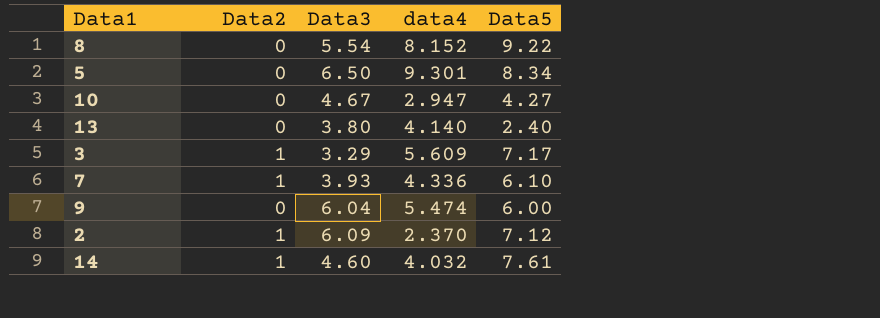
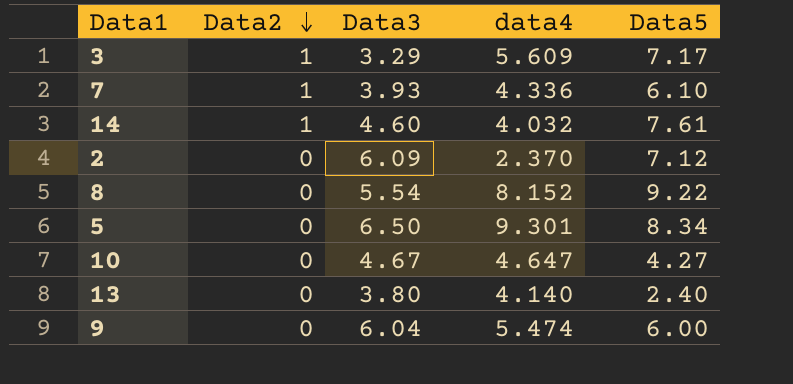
row order: none -> Data2 descending
2 | Data2: 1 -> 0
10 | data4: 2.947 -> 4.647

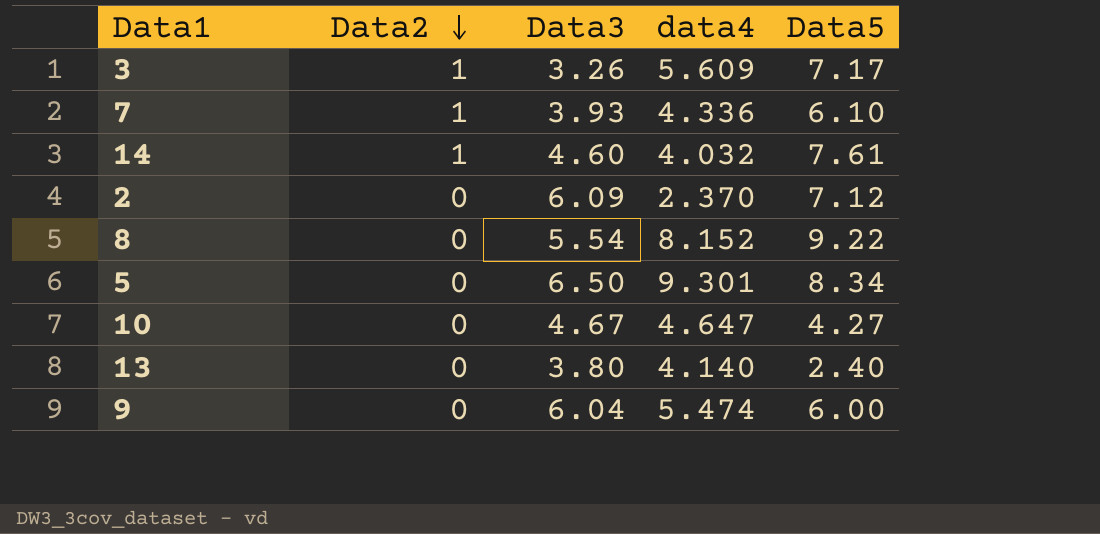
3 | Data3: 3.29 -> 3.26

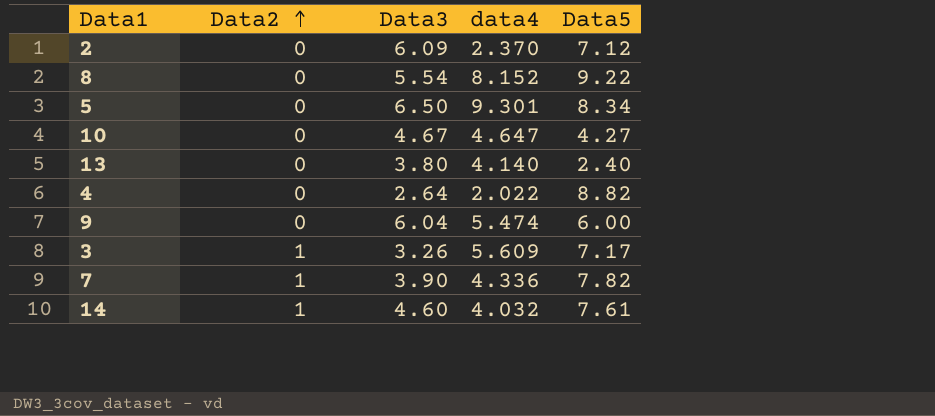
row order: Data2 descending -> Data2 ascending
row 4: none -> 0 | 2.64 | 2.022 | 8.82
7 | Data3: 3.93 -> 3.90
7 | Data5: 6.10 -> 7.82

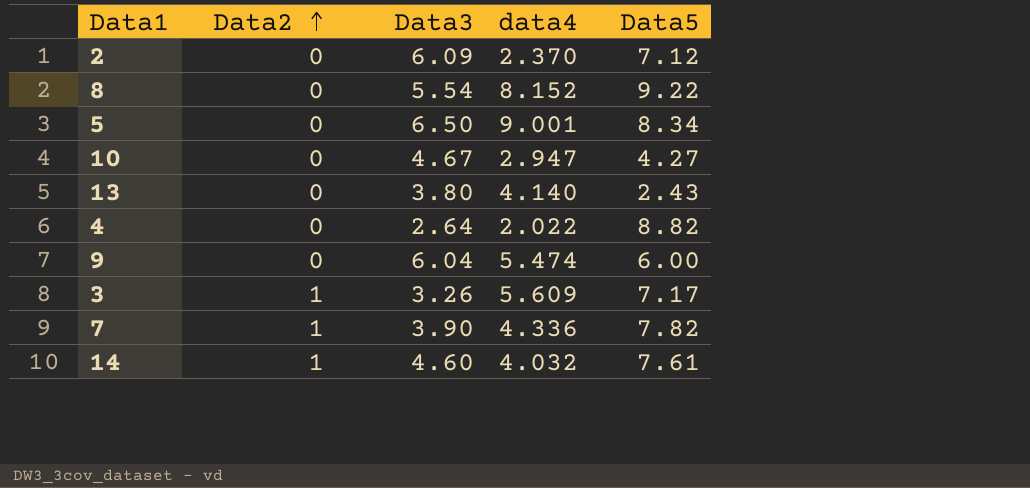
5 | data4: 9.301 -> 9.001
10 | data4: 4.647 -> 2.947
13 | Data5: 2.40 -> 2.43

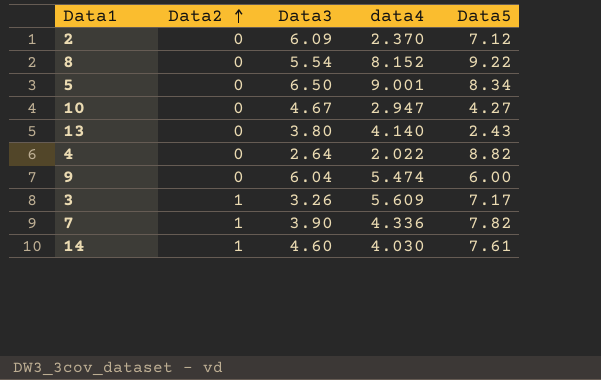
14 | data4: 4.032 -> 4.030

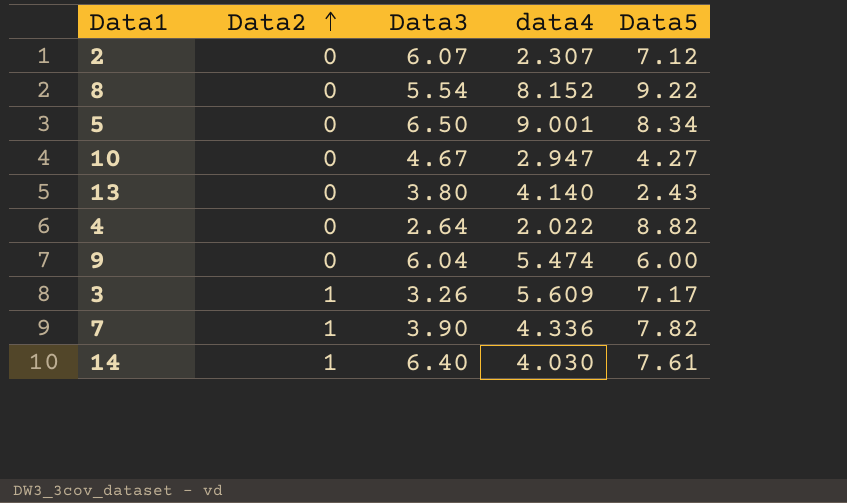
2 | Data3: 6.09 -> 6.07
2 | data4: 2.370 -> 2.307
14 | Data3: 4.60 -> 6.40

